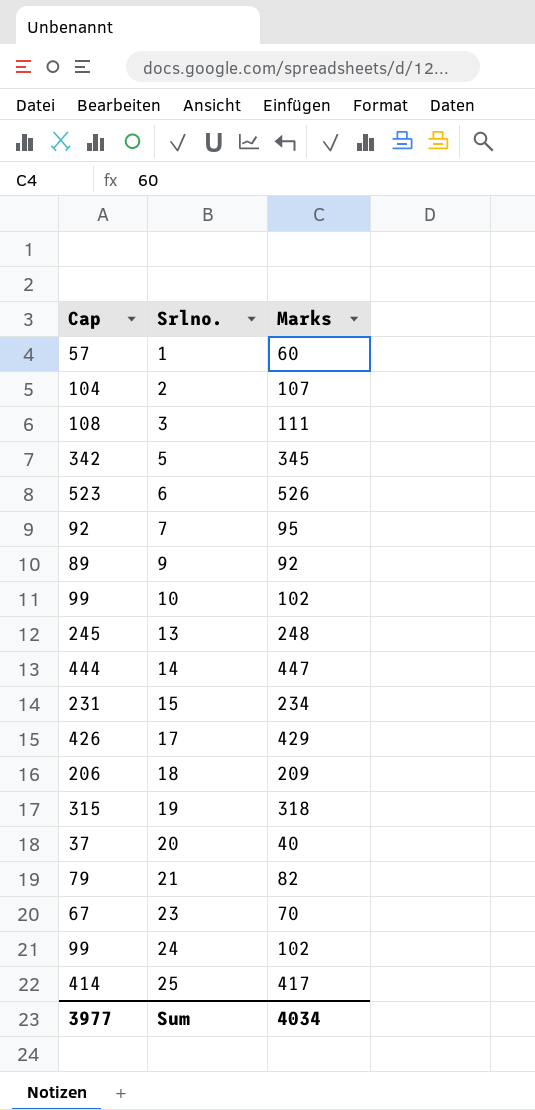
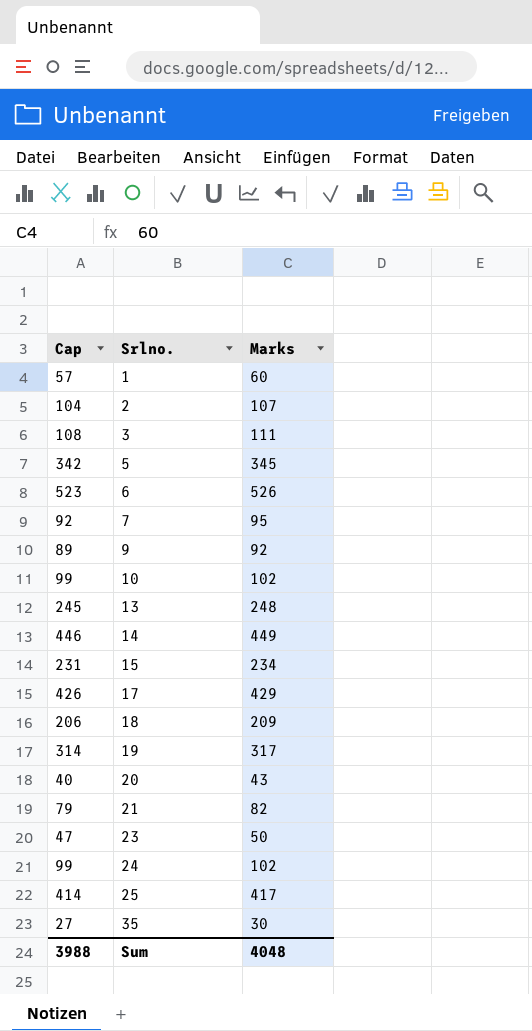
14 | Cap: 444 -> 446
14 | Marks: 447 -> 449
19 | Cap: 315 -> 314
19 | Marks: 318 -> 317
20 | Cap: 37 -> 40
20 | Marks: 40 -> 43
23 | Cap: 67 -> 47
23 | Marks: 70 -> 50
row 35: none -> 27 | 30
Sum | Cap: 3977 -> 3988
Sum | Marks: 4034 -> 4048

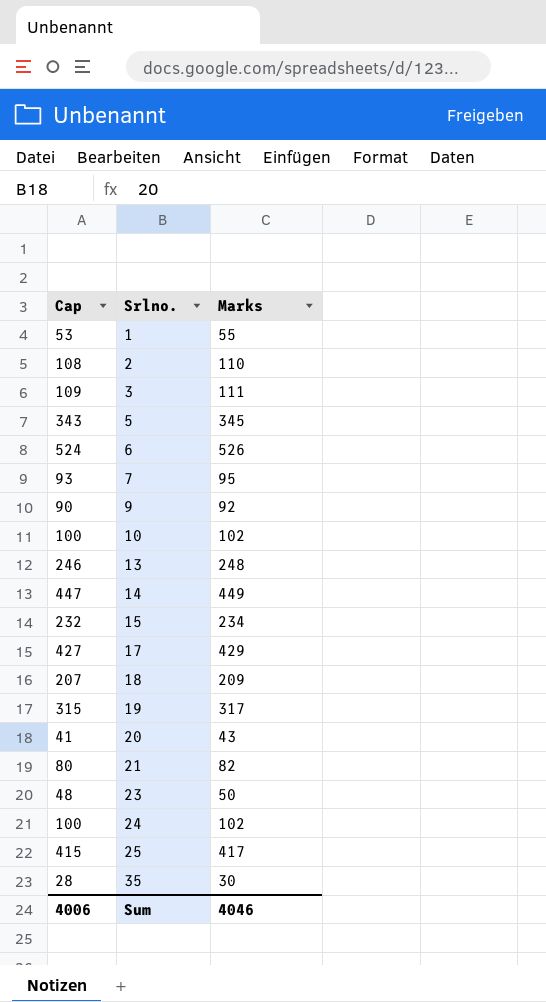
column Cap | formula: [Marks] - 3 -> [Marks] - 2
1 | Marks: 60 -> 55
2 | Marks: 107 -> 110
Sum | Cap: 3988 -> 4006
Sum | Marks: 4048 -> 4046

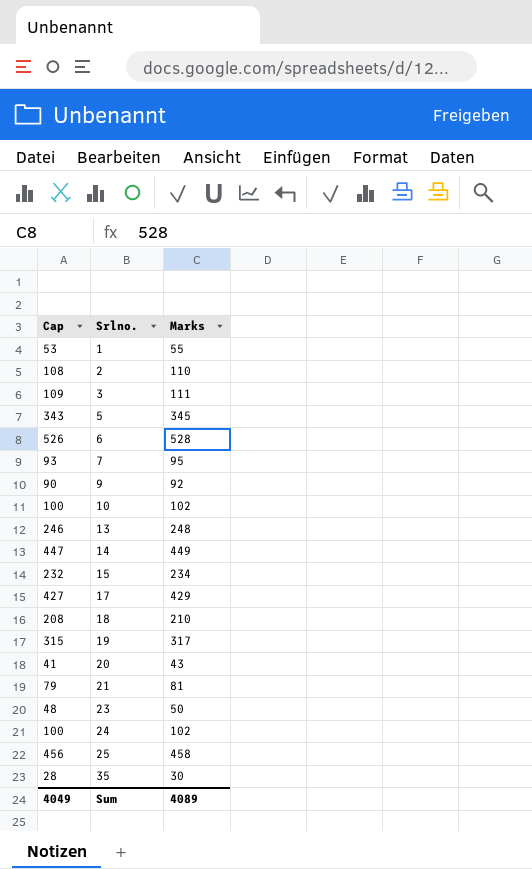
6 | Cap: 524 -> 526
6 | Marks: 526 -> 528
18 | Cap: 207 -> 208
18 | Marks: 209 -> 210
21 | Cap: 80 -> 79
21 | Marks: 82 -> 81
25 | Cap: 415 -> 456
25 | Marks: 417 -> 458
Sum | Cap: 4006 -> 4049
Sum | Marks: 4046 -> 4089

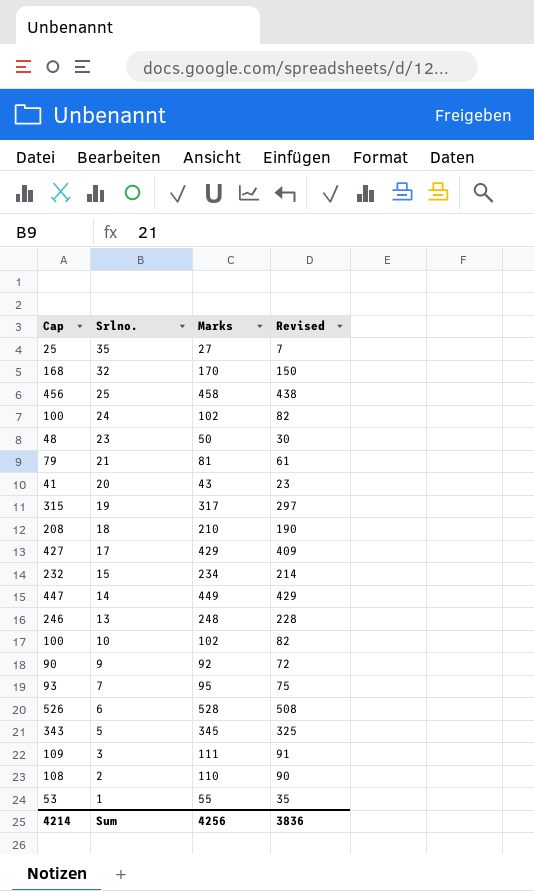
row order: Srlno. ascending -> Srlno. descending
column Revised | formula: none -> [Marks] - 20
35 | Cap: 28 -> 25
35 | Marks: 30 -> 27
row 32: none -> 168 | 170 | 150
Sum | Cap: 4049 -> 4214
Sum | Marks: 4089 -> 4256

